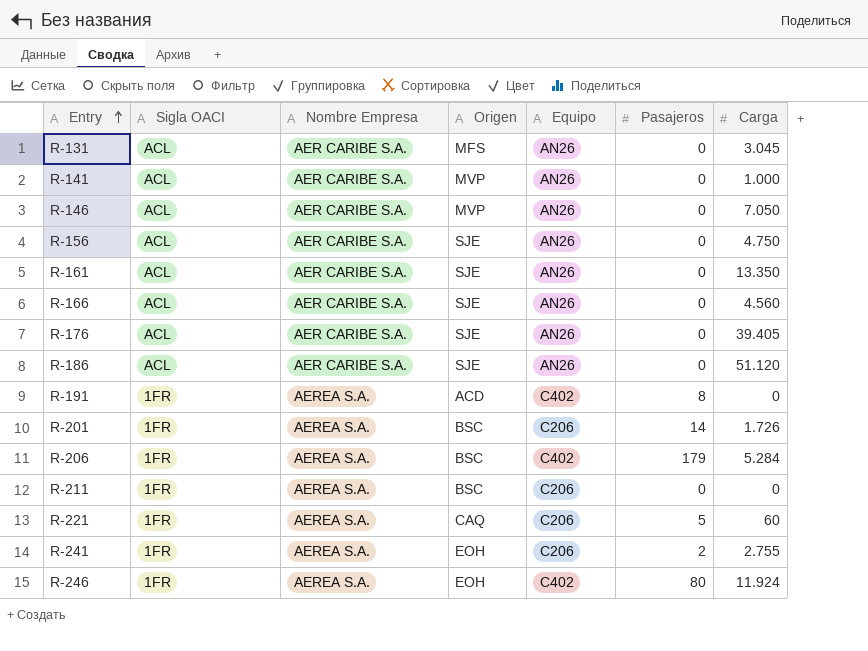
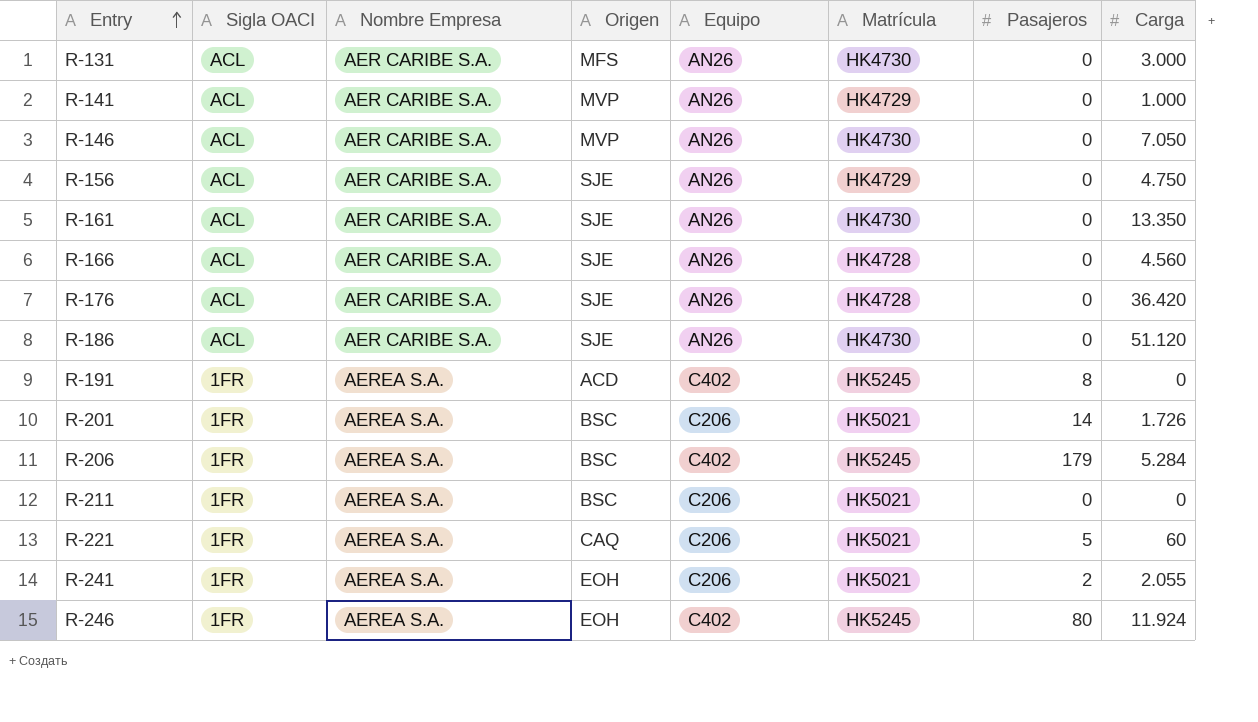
column Matrícula | position: none -> 6
R-131 | Carga: 3.045 -> 3.000
R-176 | Carga: 39.405 -> 36.420
R-241 | Carga: 2.755 -> 2.055

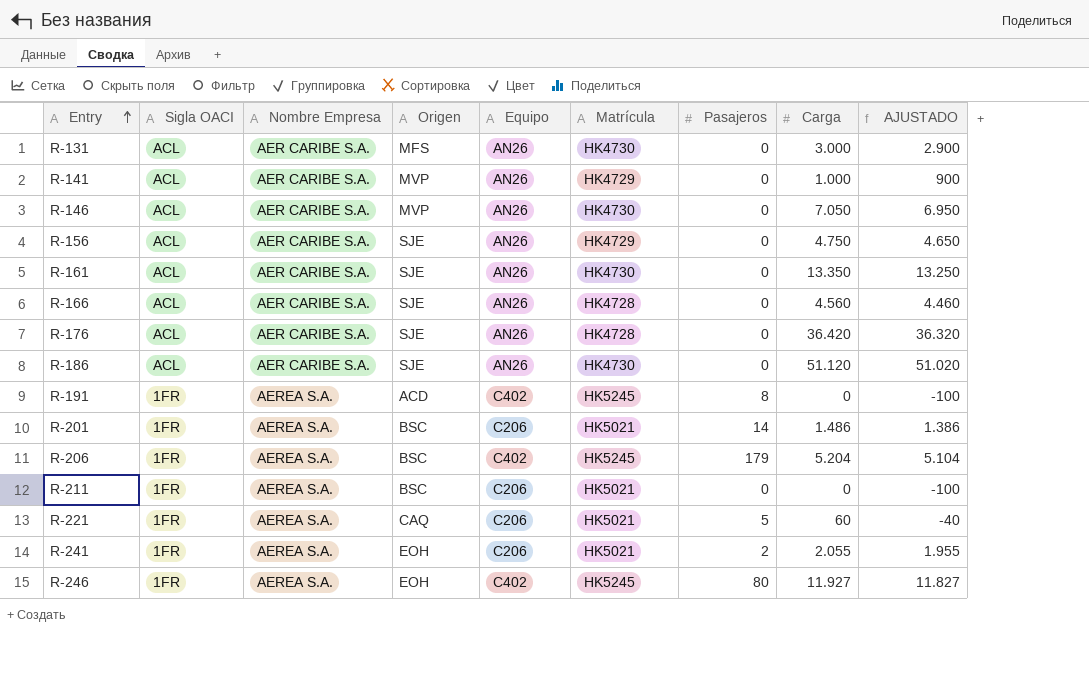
column AJUSTADO | formula: none -> [Carga] - 100
R-201 | Carga: 1.726 -> 1.486
R-206 | Carga: 5.284 -> 5.204
R-246 | Carga: 11.924 -> 11.927

